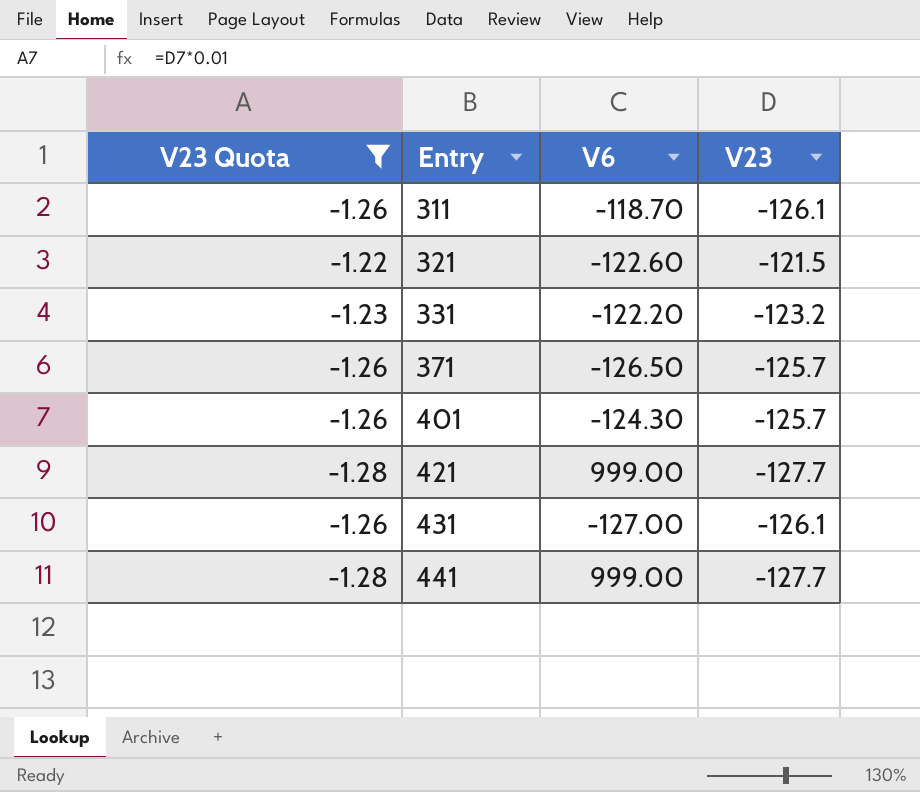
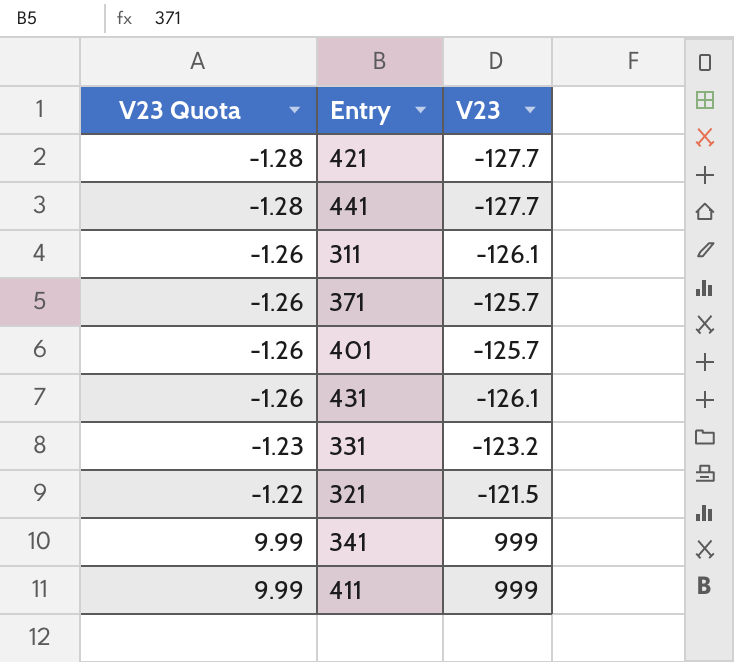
filter: V23 Quota != 9.99 -> none
row order: Entry ascending -> V23 Quota ascending
column V6 | position: 3 -> none

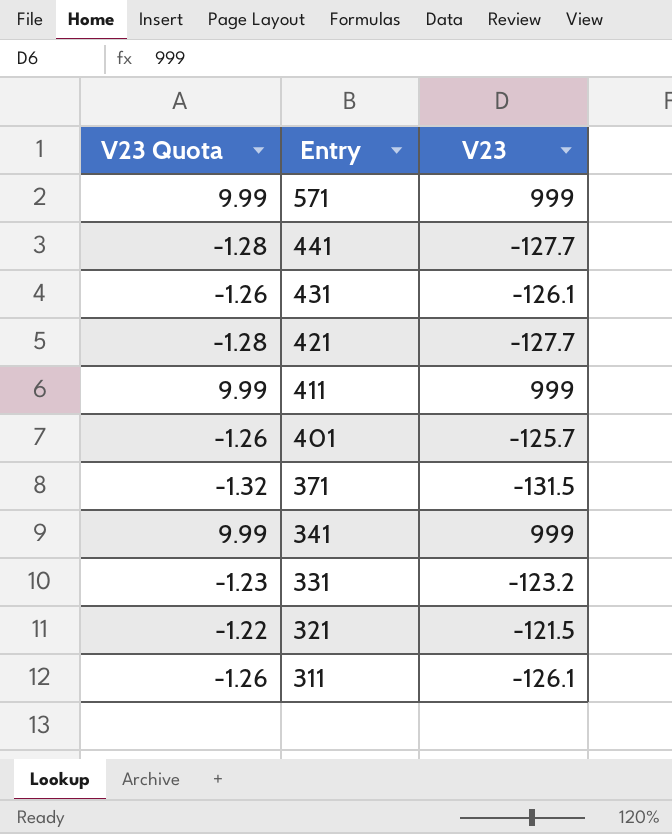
row order: V23 Quota ascending -> Entry descending
row 571: none -> 9.99 | 999
371 | V23 Quota: -1.26 -> -1.32
371 | V23: -125.7 -> -131.5

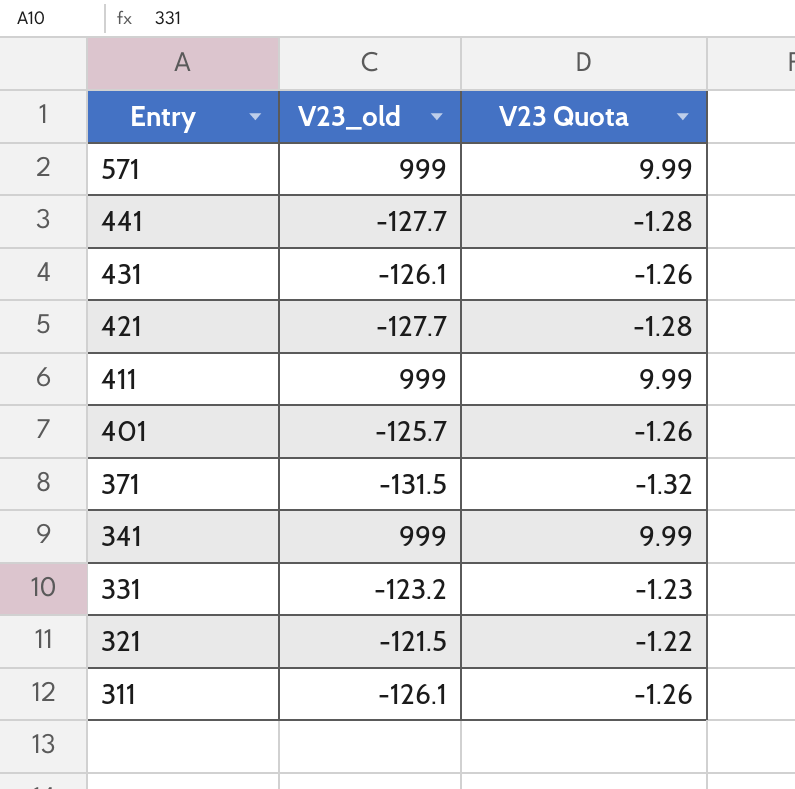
column name: V23 -> V23_old
column V23 Quota | position: 1 -> 3

